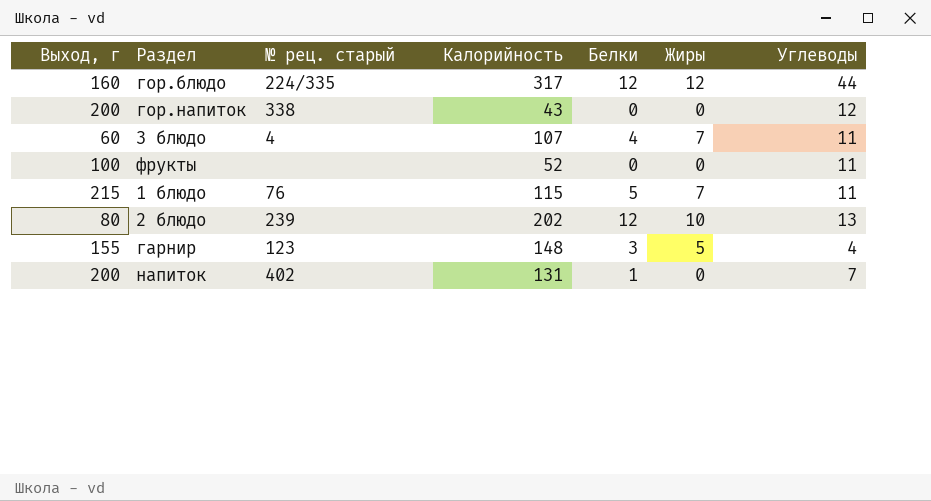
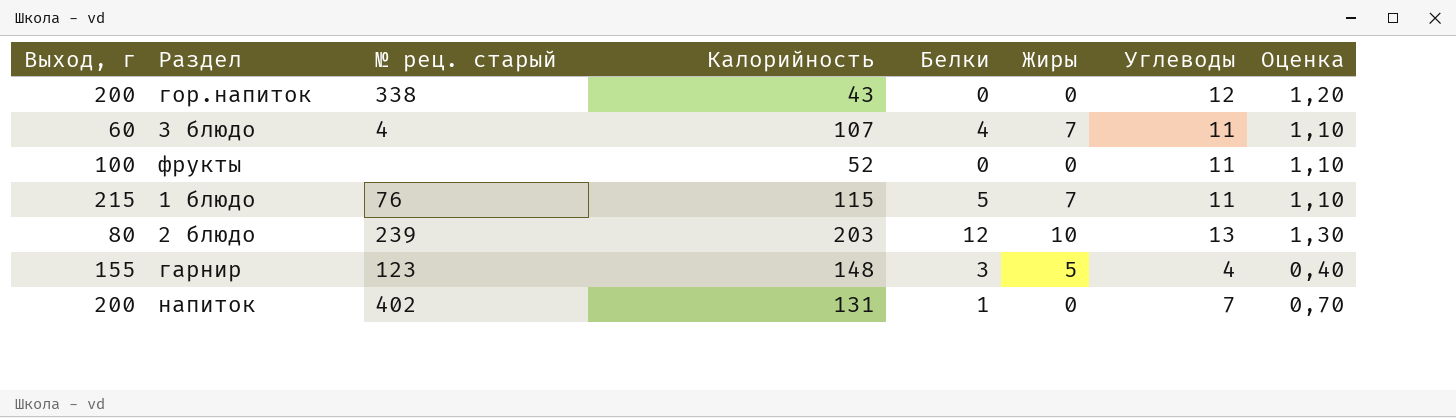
column Оценка | formula: none -> [Углеводы] * 0,1
row гор.блюдо: 160 | 224/335 | 317 | 12 | 12 | 44 -> none
2 блюдо | Калорийность: 202 -> 203

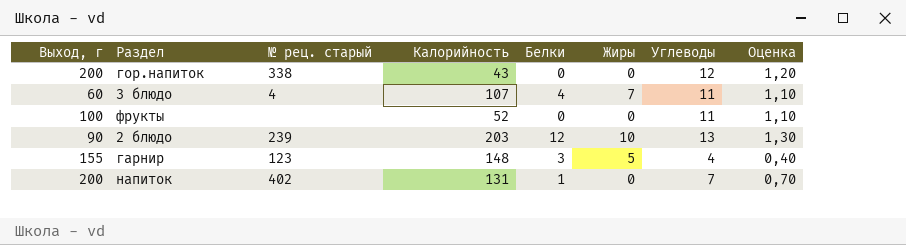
row 1 блюдо: 215 | 76 | 115 | 5 | 7 | 11 | 1,10 -> none
2 блюдо | Выход, г: 80 -> 90

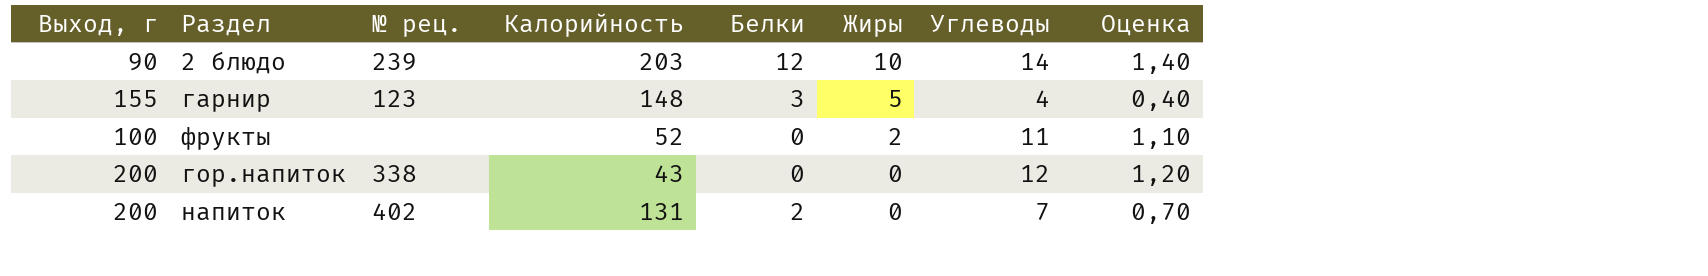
row order: none -> Жиры descending
column name: № рец. старый -> № рец.
row 3 блюдо: 60 | 4 | 107 | 4 | 7 | 11 | 1,10 -> none
2 блюдо | Углеводы: 13 -> 14
2 блюдо | Оценка: 1,30 -> 1,40
фрукты | Жиры: 0 -> 2
напиток | Белки: 1 -> 2

